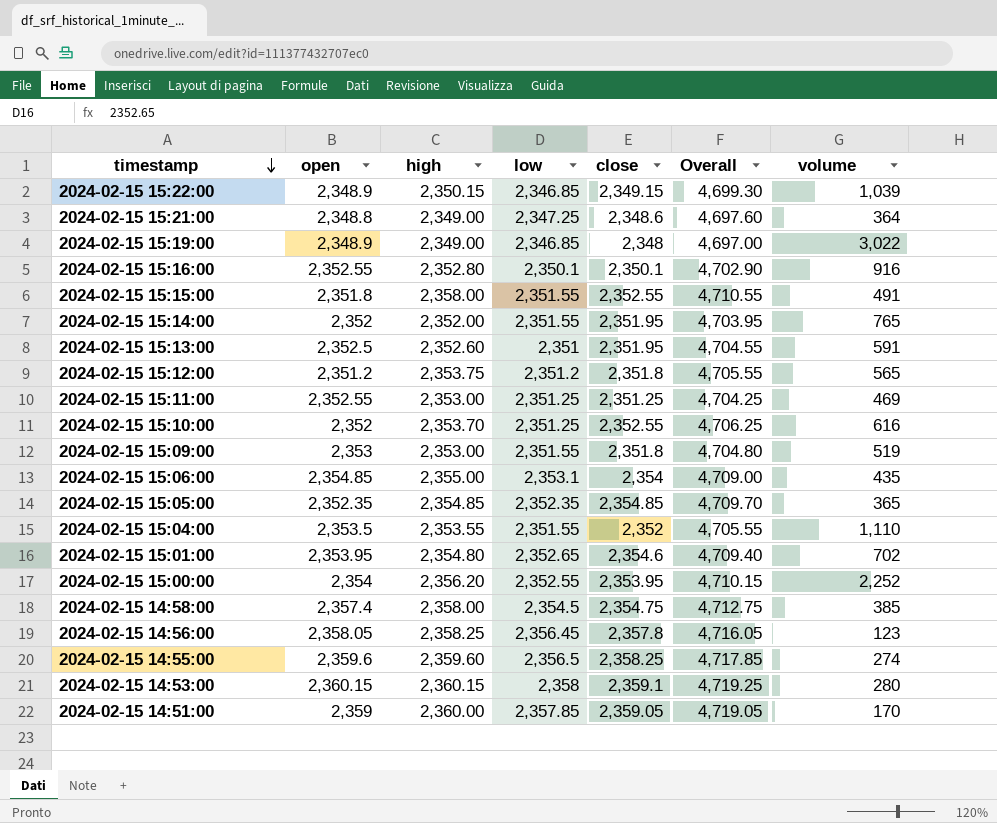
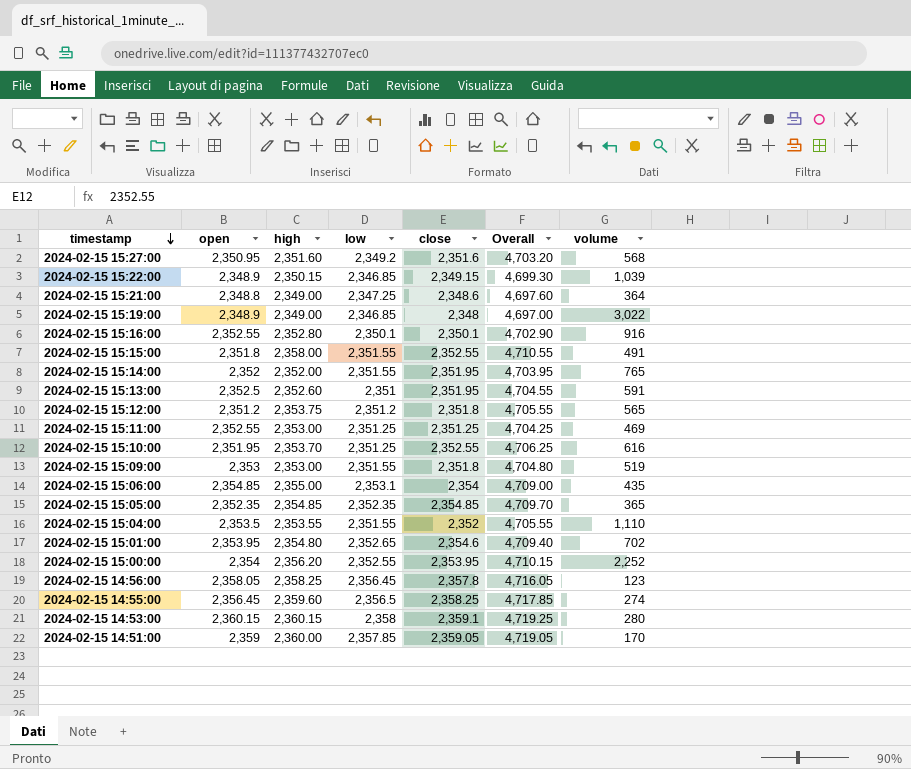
row 2024-02-15 14:58:00: 2,357.4 | 2,358.00 | 2,354.5 | 2,354.75 | 4,712.75 | 385 -> none
row 2024-02-15 15:27:00: none -> 2,350.95 | 2,351.60 | 2,349.2 | 2,351.6 | 4,703.20 | 568
2024-02-15 15:10:00 | open: 2,352 -> 2,351.95
2024-02-15 14:55:00 | open: 2,359.6 -> 2,356.45

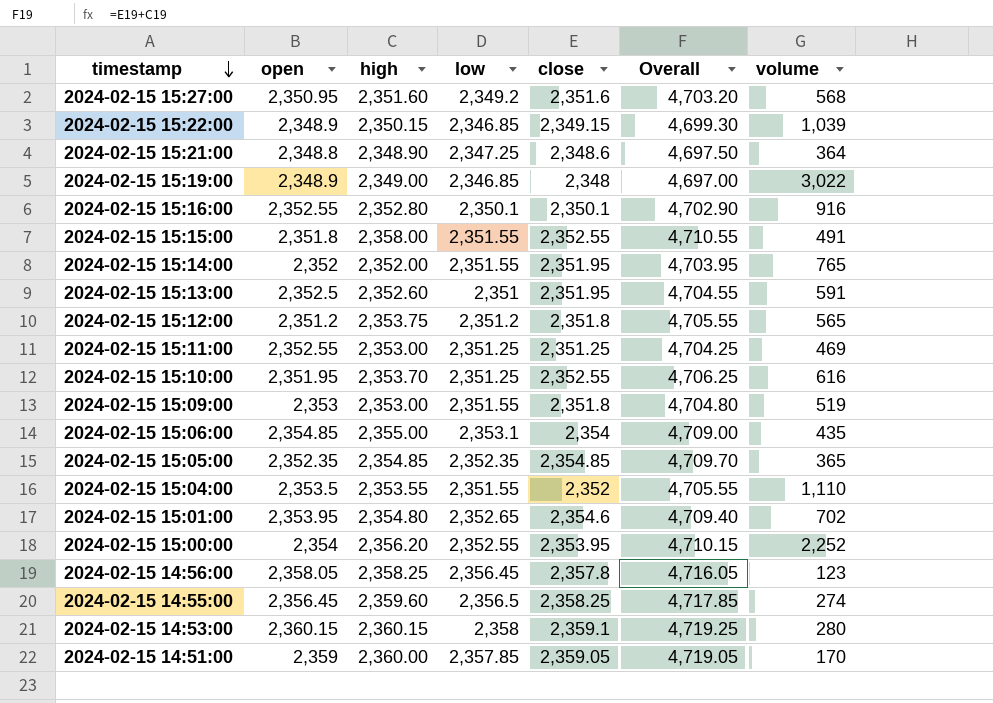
2024-02-15 15:21:00 | high: 2,349.00 -> 2,348.90
2024-02-15 15:21:00 | Overall: 4,697.60 -> 4,697.50

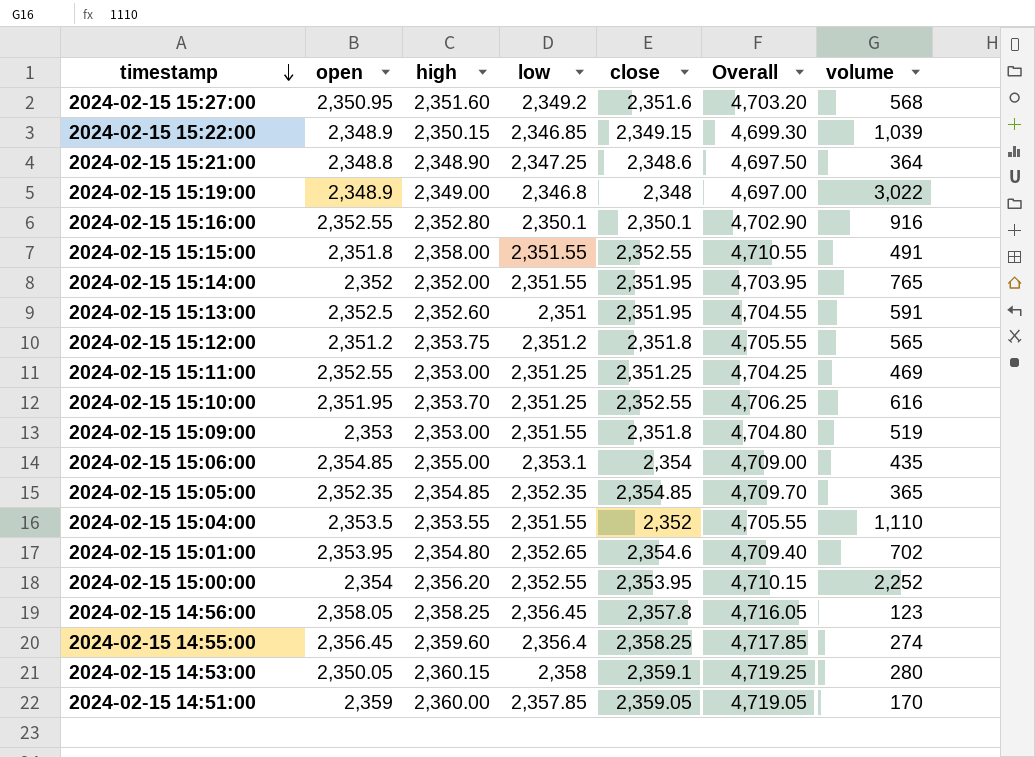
2024-02-15 15:19:00 | low: 2,346.85 -> 2,346.8
2024-02-15 14:55:00 | low: 2,356.5 -> 2,356.4
2024-02-15 14:53:00 | open: 2,360.15 -> 2,350.05

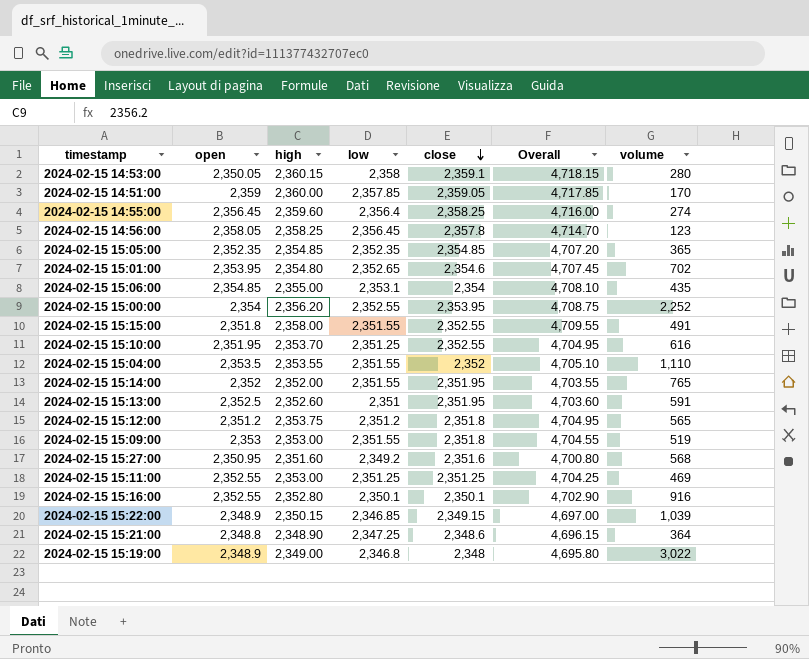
row order: timestamp descending -> close descending
column Overall | formula: [high] + [close] -> [high] + [low]

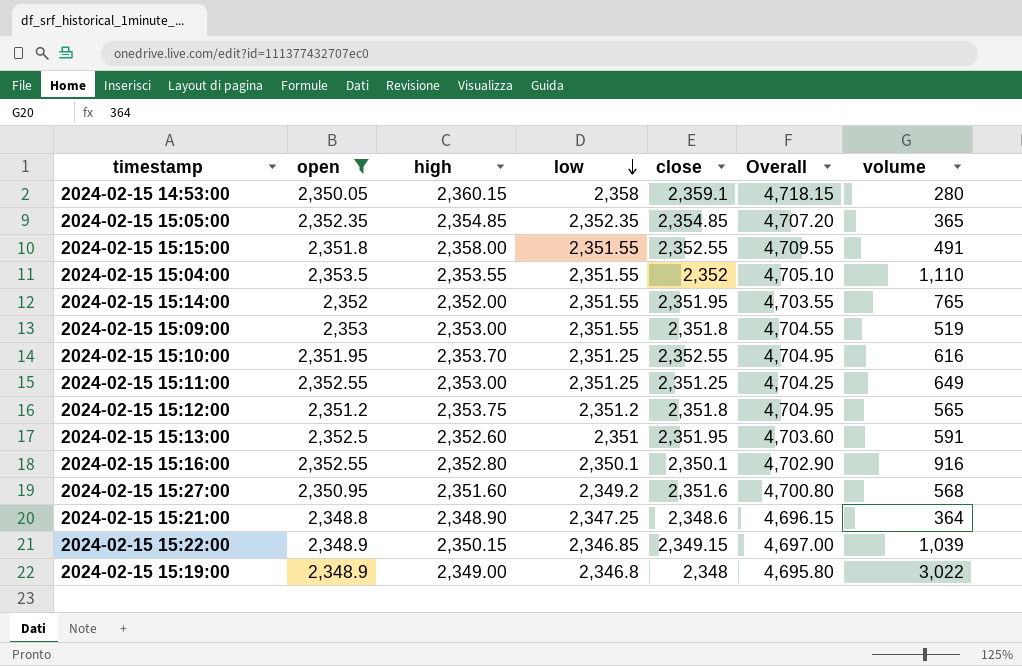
filter: none -> open <= 2,353.5
row order: close descending -> low descending
2024-02-15 15:11:00 | volume: 469 -> 649

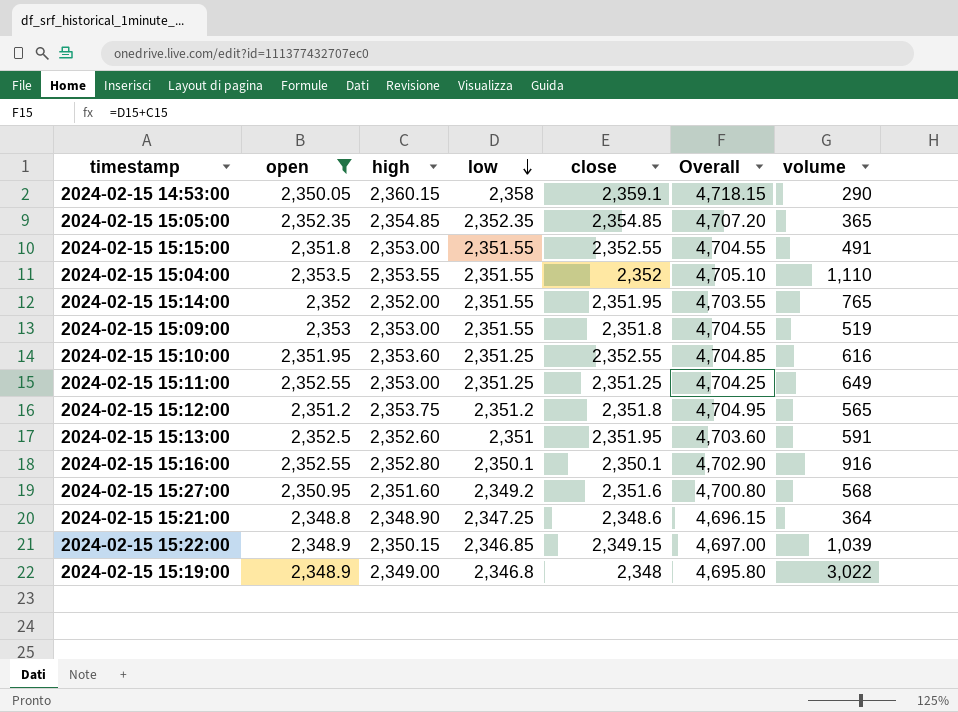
2024-02-15 14:53:00 | volume: 280 -> 290
2024-02-15 15:15:00 | high: 2,358.00 -> 2,353.00
2024-02-15 15:15:00 | Overall: 4,709.55 -> 4,704.55
2024-02-15 15:10:00 | high: 2,353.70 -> 2,353.60
2024-02-15 15:10:00 | Overall: 4,704.95 -> 4,704.85

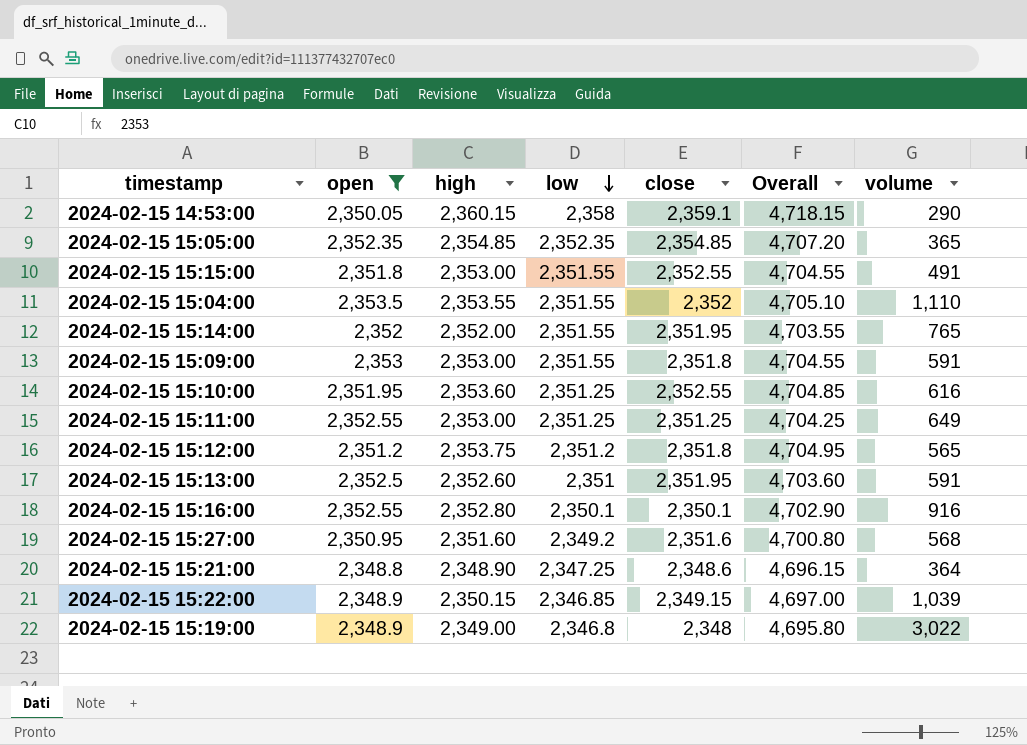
2024-02-15 15:09:00 | volume: 519 -> 591

